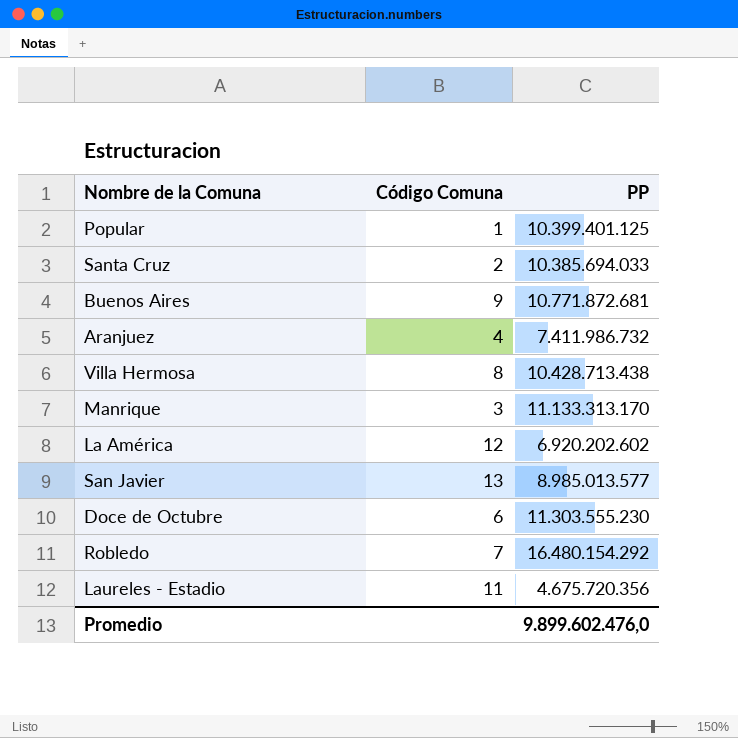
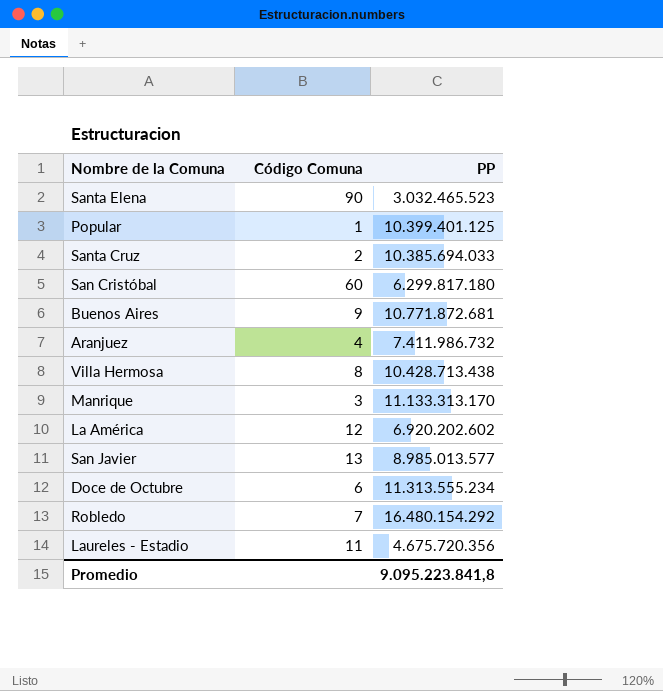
row Santa Elena: none -> 90 | 3.032.465.523
row San Cristóbal: none -> 60 | 6.299.817.180
Doce de Octubre | PP: 11.303.555.230 -> 11.313.555.234
Promedio | PP: 9.899.602.476,0 -> 9.095.223.841,8

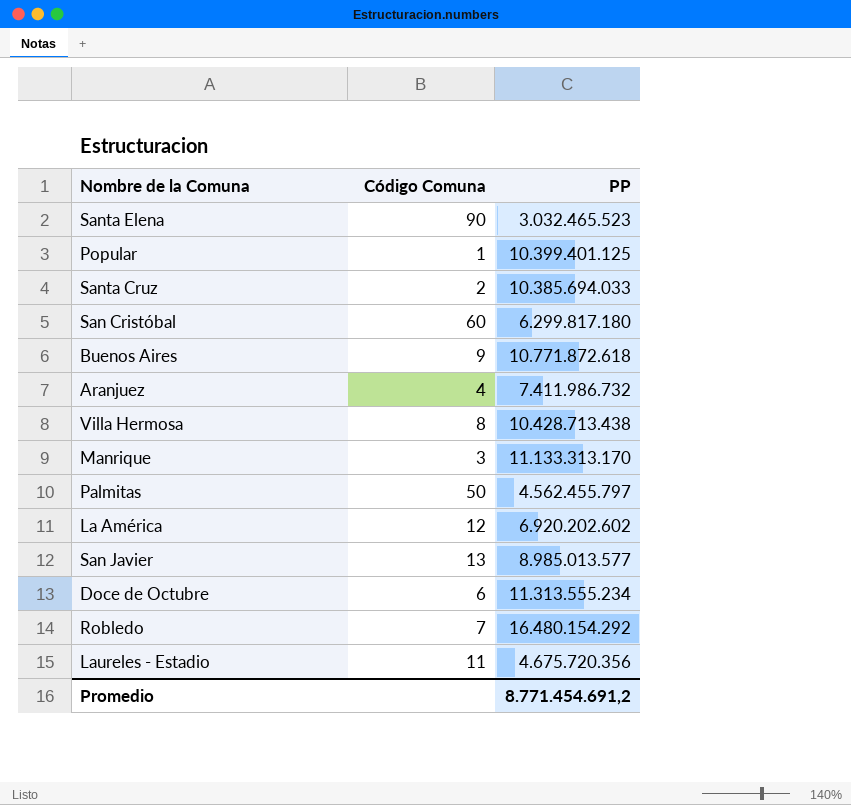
Buenos Aires | PP: 10.771.872.681 -> 10.771.872.618
row Palmitas: none -> 50 | 4.562.455.797
Promedio | PP: 9.095.223.841,8 -> 8.771.454.691,2

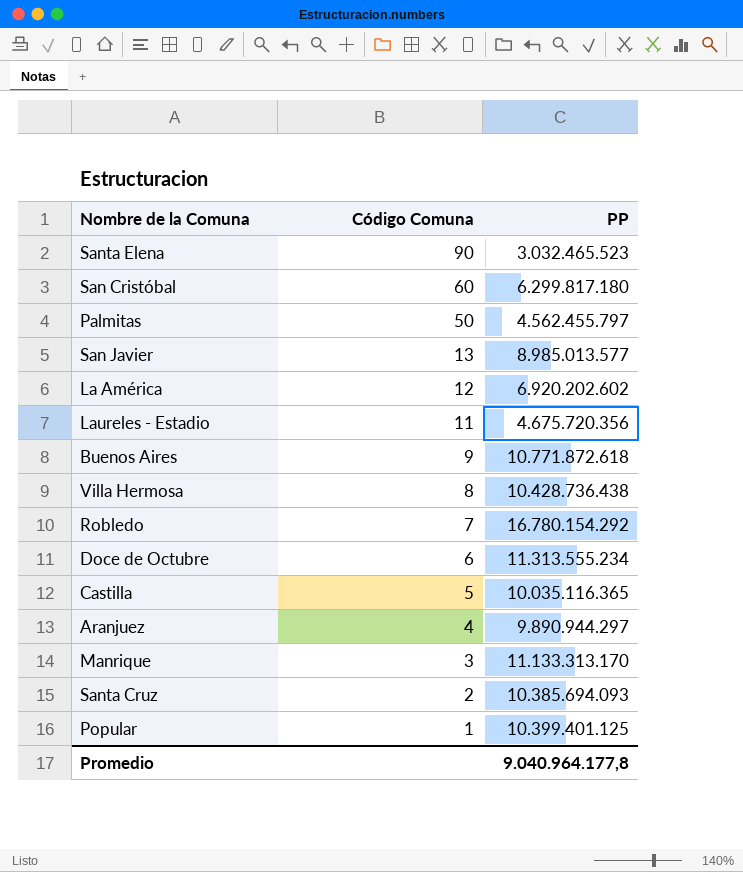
row order: none -> Código Comuna descending
Villa Hermosa | PP: 10.428.713.438 -> 10.428.736.438
Robledo | PP: 16.480.154.292 -> 16.780.154.292
row Castilla: none -> 5 | 10.035.116.365
Aranjuez | PP: 7.411.986.732 -> 9.890.944.297
Santa Cruz | PP: 10.385.694.033 -> 10.385.694.093
Promedio | PP: 8.771.454.691,2 -> 9.040.964.177,8

